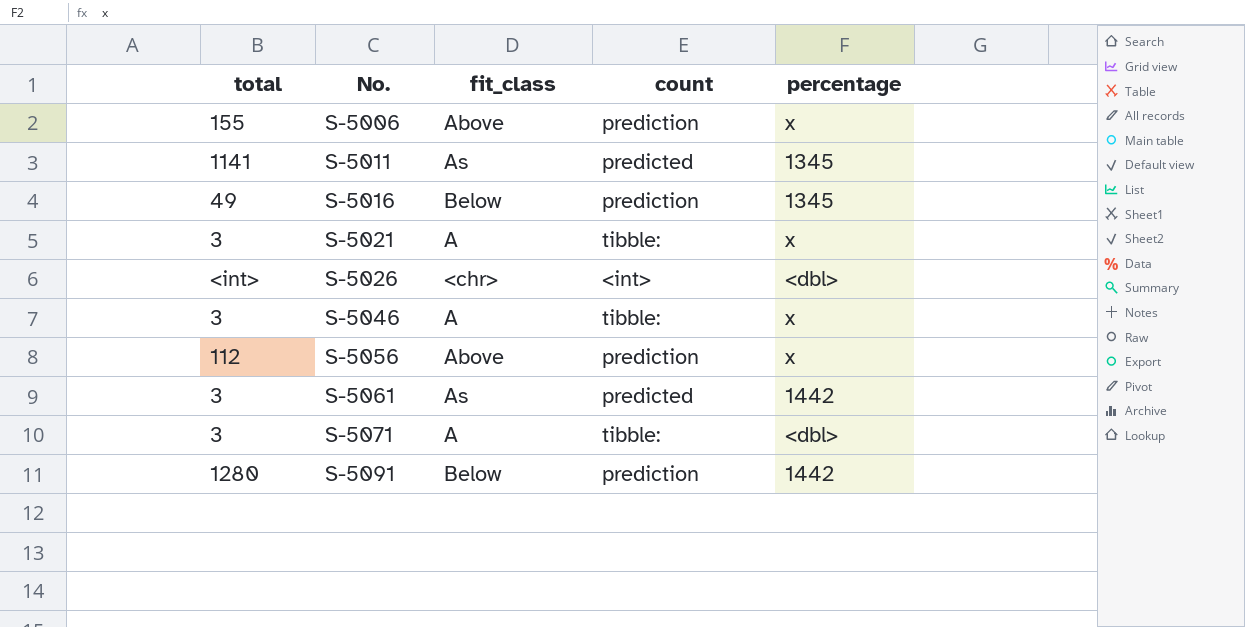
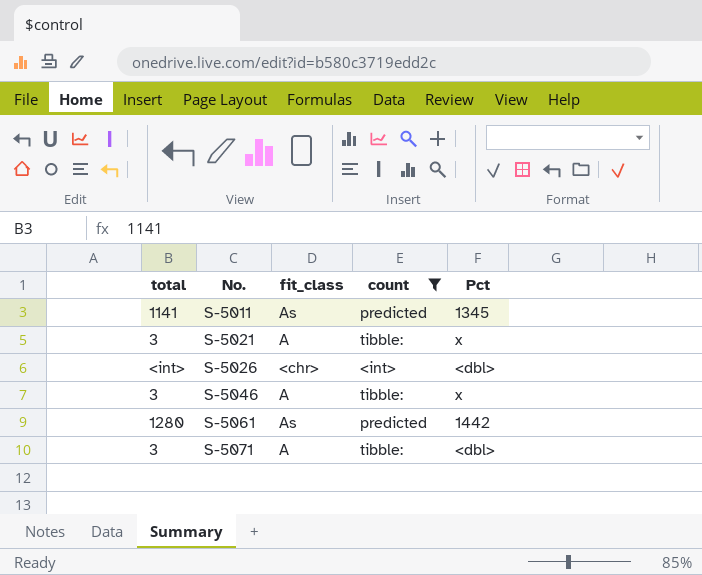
filter: none -> count != prediction
column name: percentage -> Pct
S-5061 | total: 3 -> 1280

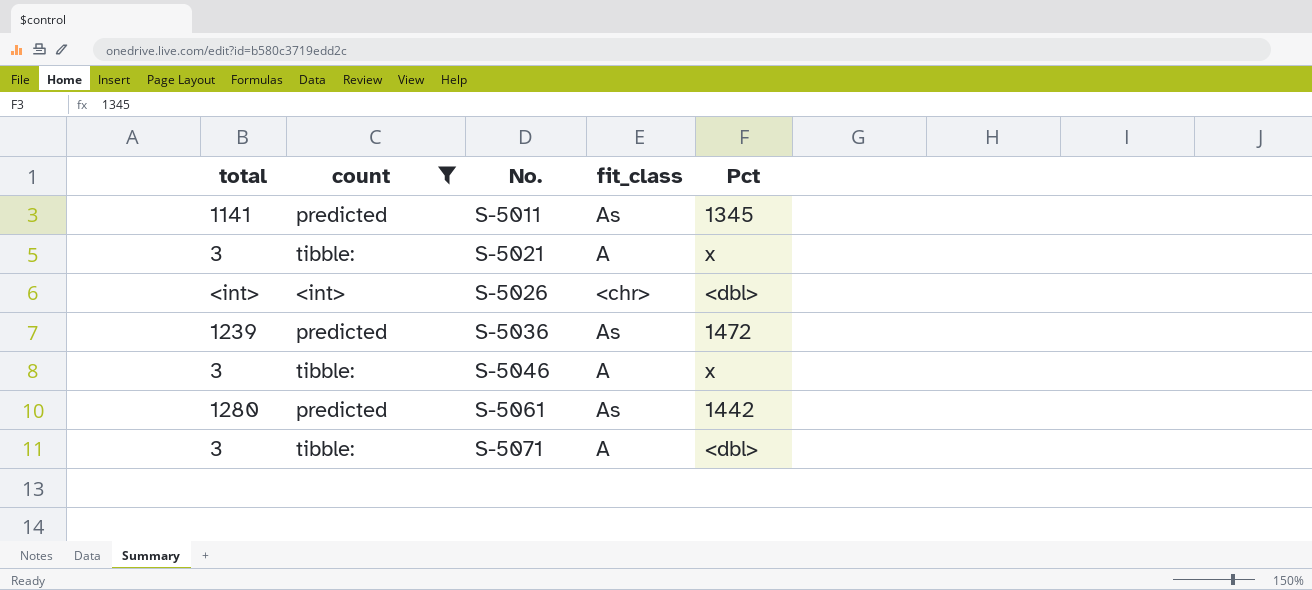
column count | position: 4 -> 2
row S-5036: none -> 1239 | predicted | As | 1472

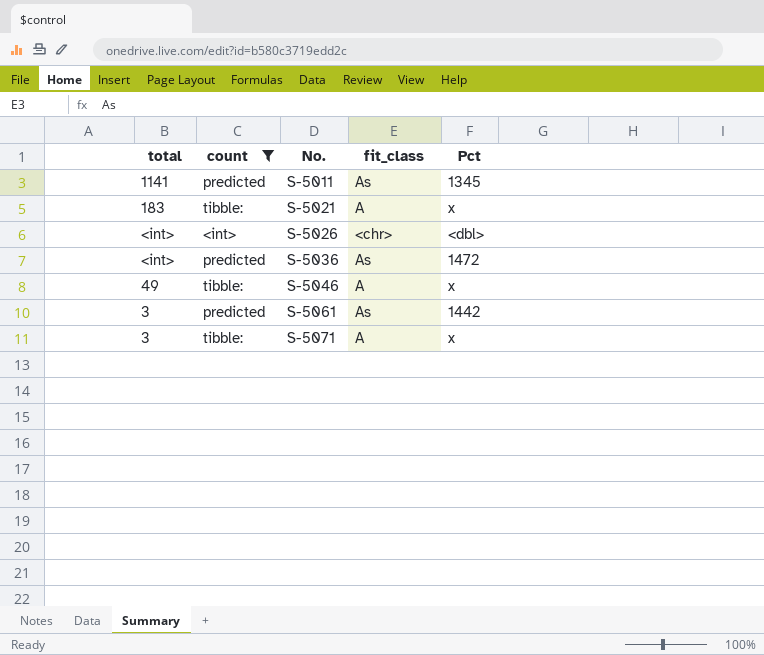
S-5021 | total: 3 -> 183
S-5036 | total: 1239 -> <int>
S-5046 | total: 3 -> 49
S-5061 | total: 1280 -> 3
S-5071 | Pct: <dbl> -> x

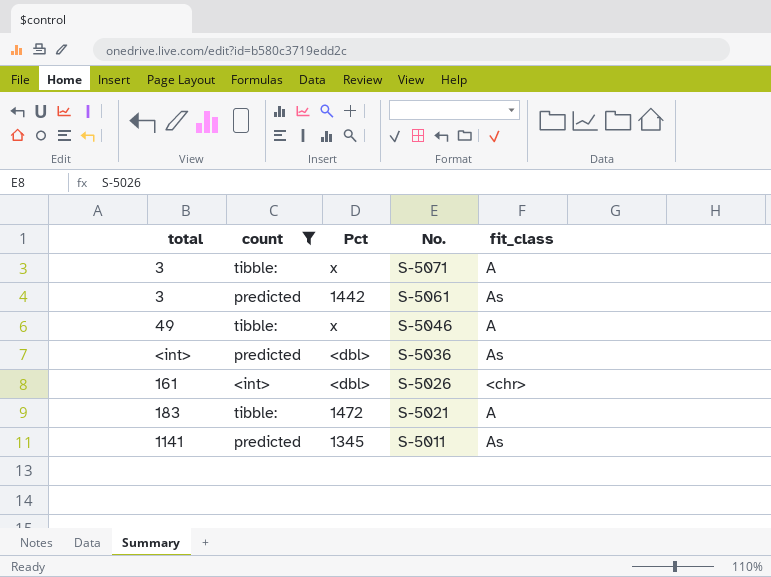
row order: No. ascending -> No. descending
column Pct | position: 5 -> 3
S-5036 | Pct: 1472 -> <dbl>
S-5026 | total: <int> -> 161
S-5021 | Pct: x -> 1472

